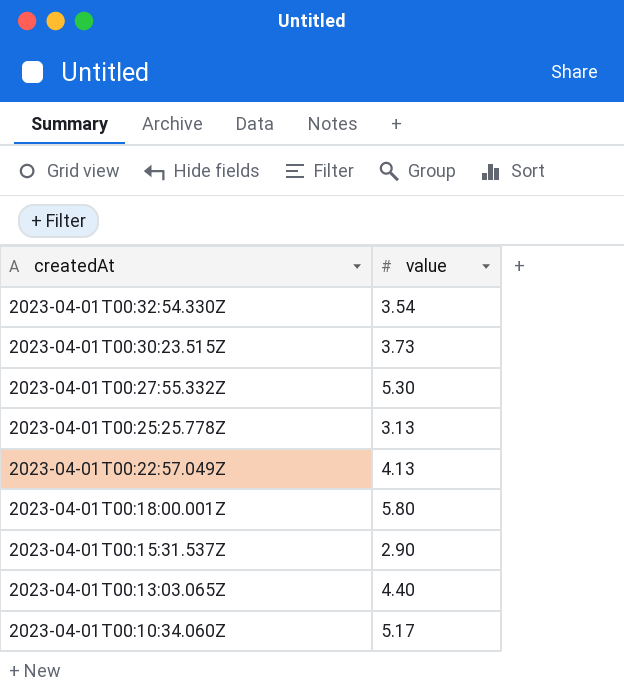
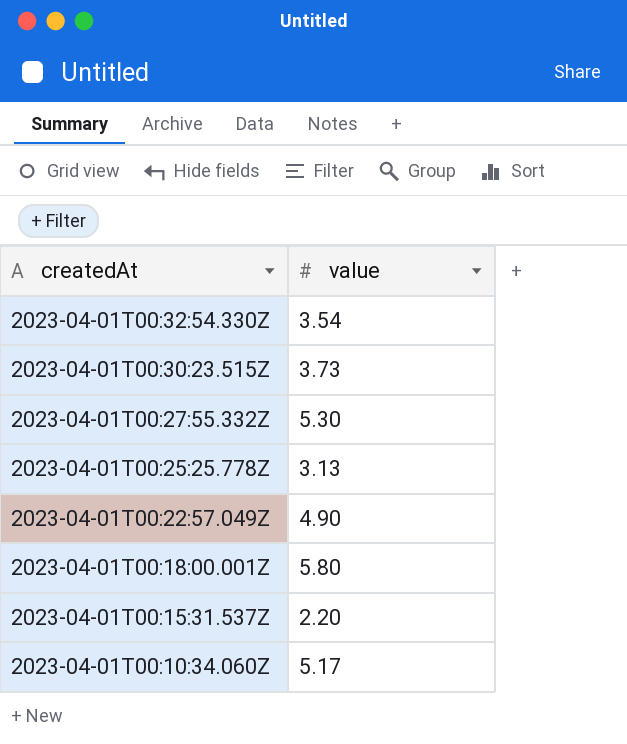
row 2023-04-01T00:13:03.065Z: 4.40 -> none
2023-04-01T00:22:57.049Z | value: 4.13 -> 4.90
2023-04-01T00:15:31.537Z | value: 2.90 -> 2.20

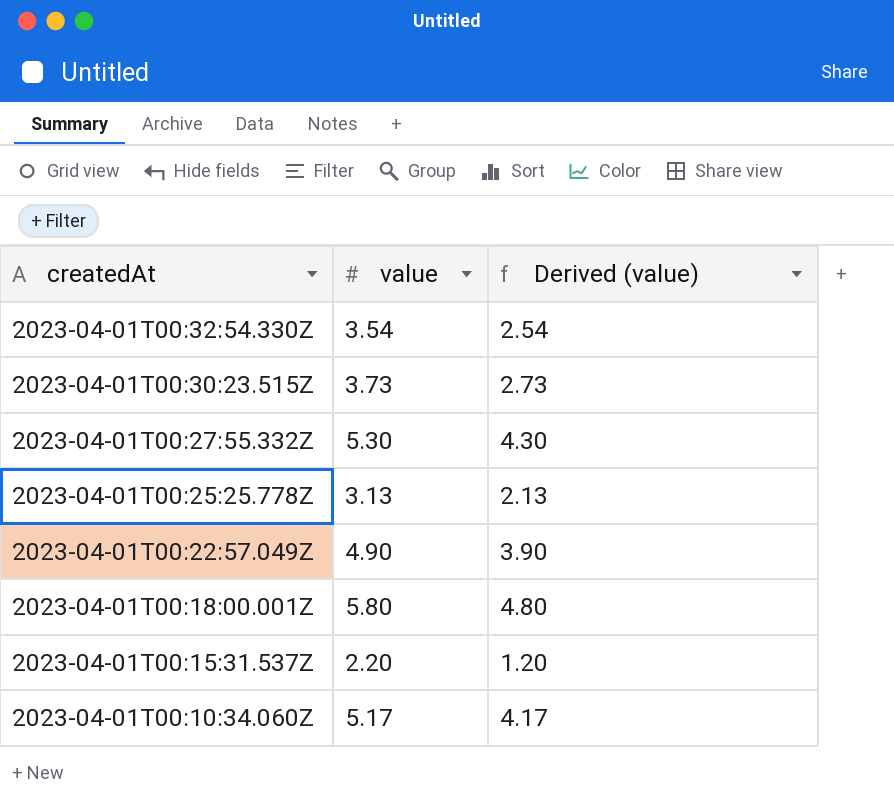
column Derived (value) | formula: none -> [value] - 1

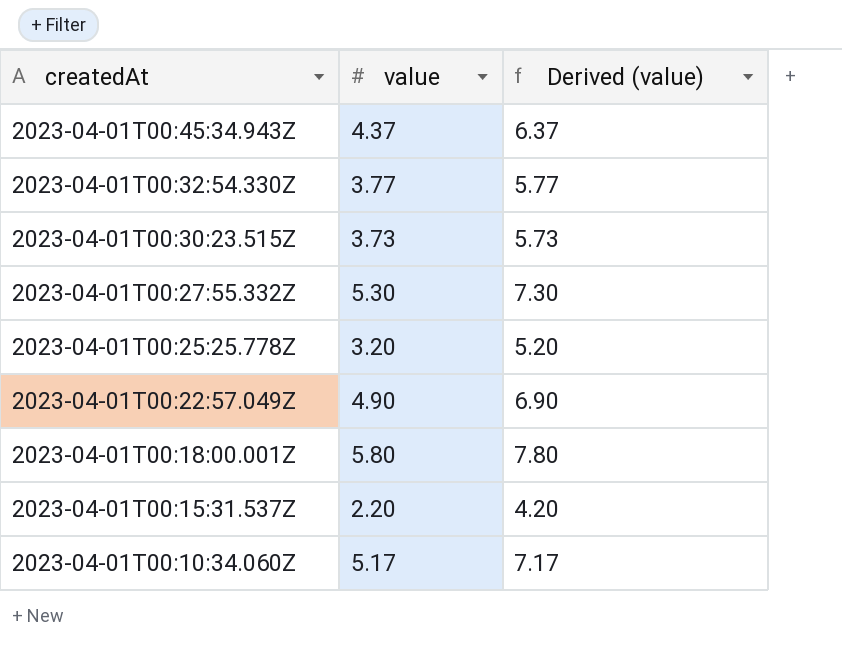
column Derived (value) | formula: [value] - 1 -> [value] + 2
row 2023-04-01T00:45:34.943Z: none -> 4.37 | 6.37
2023-04-01T00:32:54.330Z | value: 3.54 -> 3.77
2023-04-01T00:25:25.778Z | value: 3.13 -> 3.20

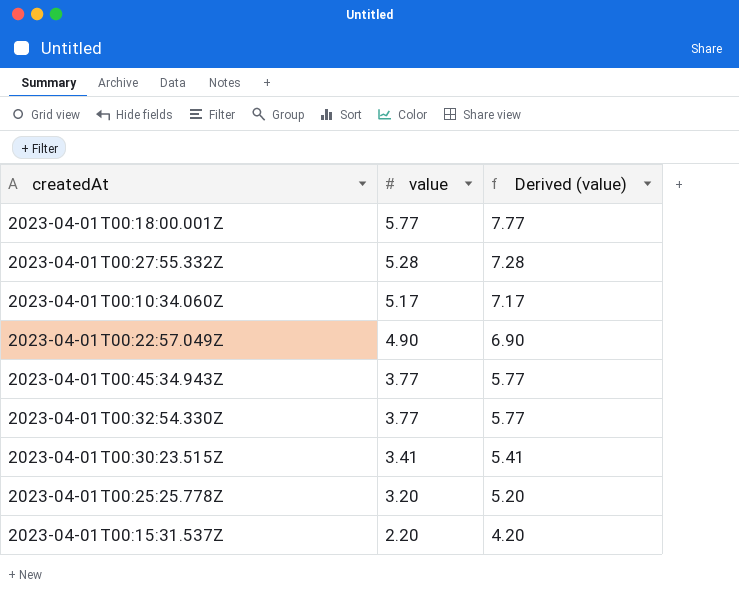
row order: createdAt descending -> value descending
2023-04-01T00:18:00.001Z | value: 5.80 -> 5.77
2023-04-01T00:18:00.001Z | Derived (value): 7.80 -> 7.77
2023-04-01T00:27:55.332Z | value: 5.30 -> 5.28
2023-04-01T00:27:55.332Z | Derived (value): 7.30 -> 7.28
2023-04-01T00:45:34.943Z | value: 4.37 -> 3.77
2023-04-01T00:45:34.943Z | Derived (value): 6.37 -> 5.77
2023-04-01T00:30:23.515Z | value: 3.73 -> 3.41
2023-04-01T00:30:23.515Z | Derived (value): 5.73 -> 5.41

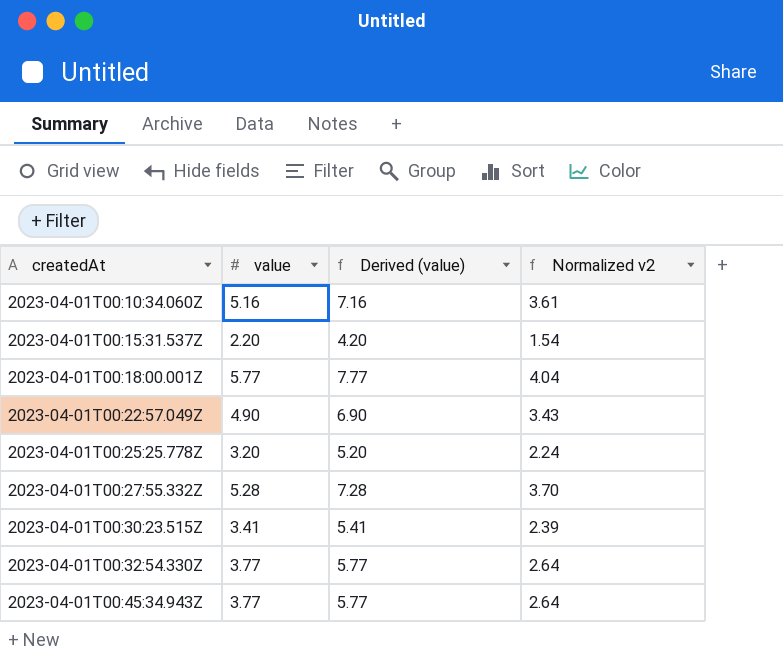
row order: value descending -> createdAt ascending
column Normalized v2 | formula: none -> [value] * 0.7
2023-04-01T00:10:34.060Z | value: 5.17 -> 5.16
2023-04-01T00:10:34.060Z | Derived (value): 7.17 -> 7.16

